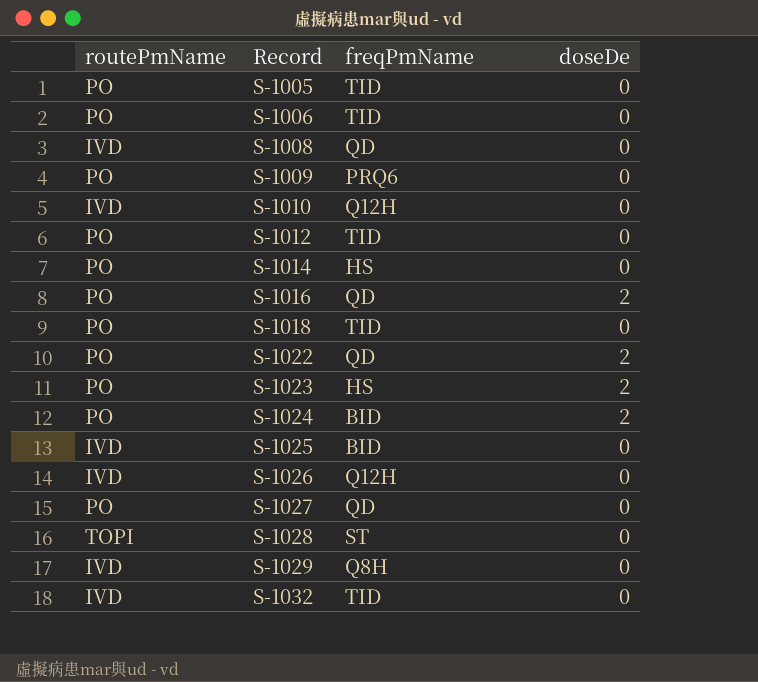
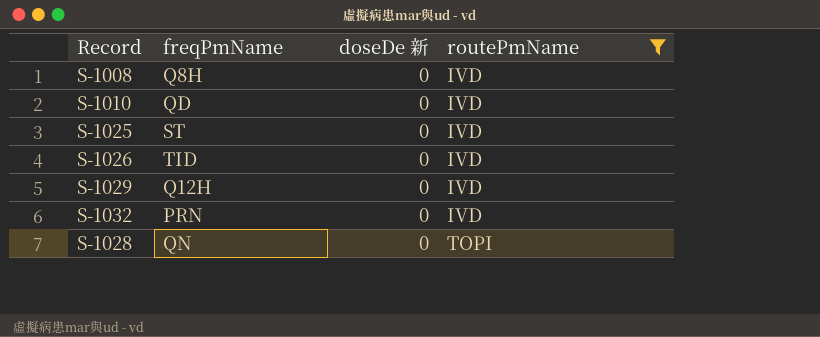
filter: none -> routePmName != PO
row order: Record ascending -> routePmName ascending
column name: doseDe -> doseDe 新
column routePmName | position: 1 -> 4
S-1008 | freqPmName: QD -> Q8H
S-1010 | freqPmName: Q12H -> QD
S-1025 | freqPmName: BID -> ST
S-1026 | freqPmName: Q12H -> TID
S-1029 | freqPmName: Q8H -> Q12H
S-1032 | freqPmName: TID -> PRN
S-1028 | freqPmName: ST -> QN

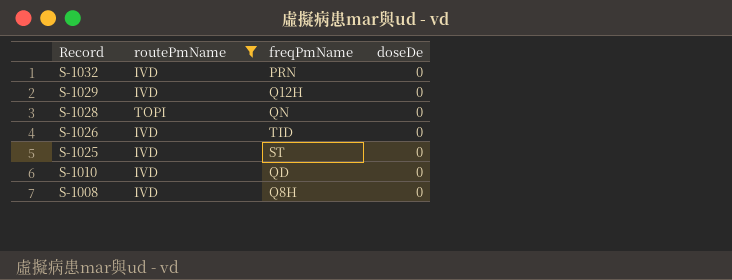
row order: routePmName ascending -> Record descending
column routePmName | position: 4 -> 2
column name: doseDe 新 -> doseDe

